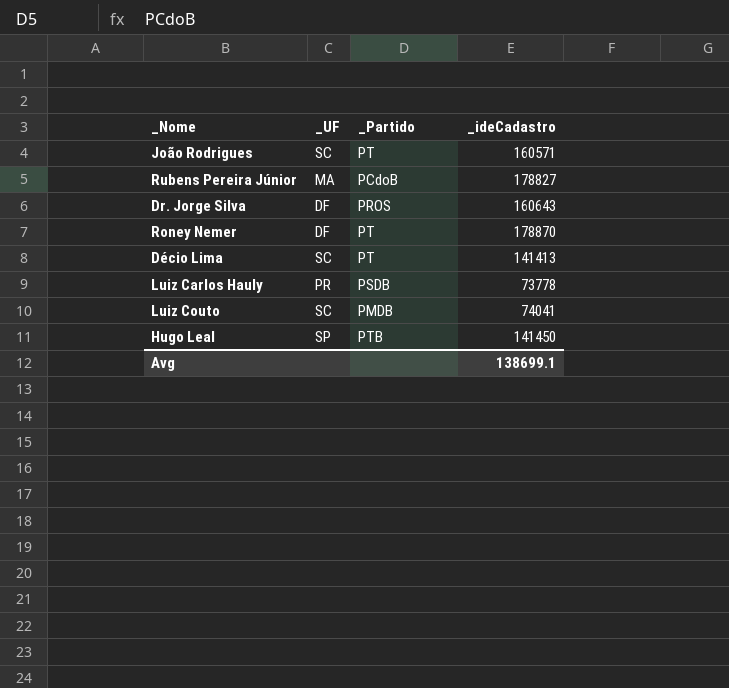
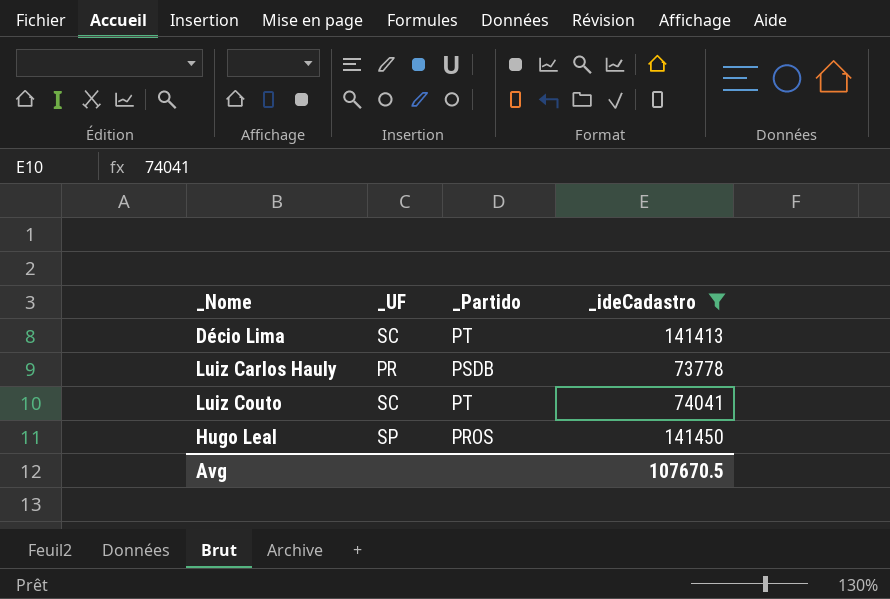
filter: none -> _ideCadastro <= 141450
Luiz Couto | _Partido: PMDB -> PT
Hugo Leal | _Partido: PTB -> PROS
Avg | _ideCadastro: 138699.1 -> 107670.5

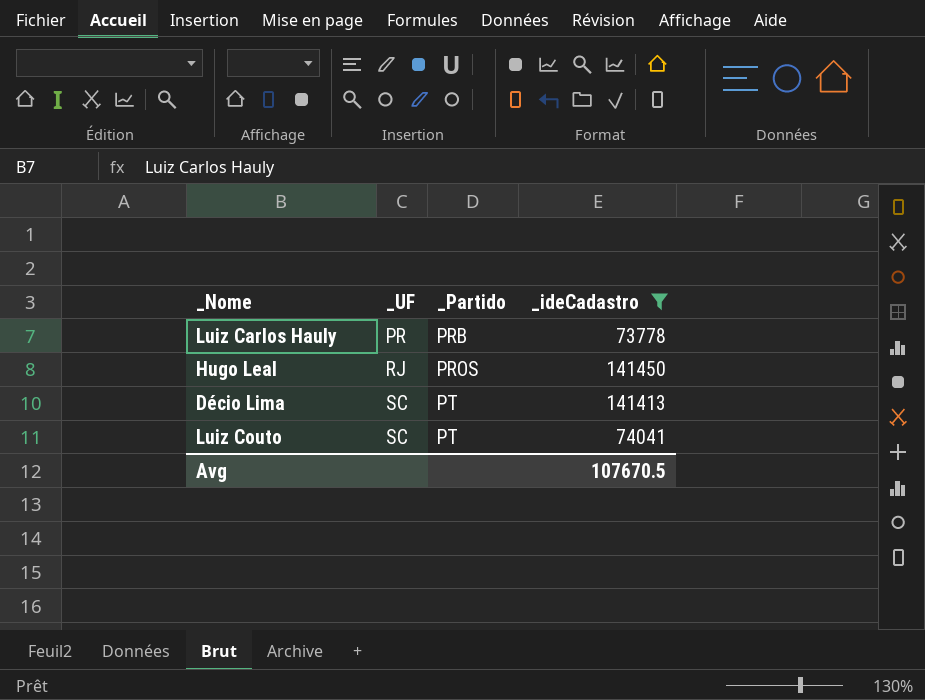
row order: none -> _UF ascending
Luiz Carlos Hauly | _Partido: PSDB -> PRB
Hugo Leal | _UF: SP -> RJ

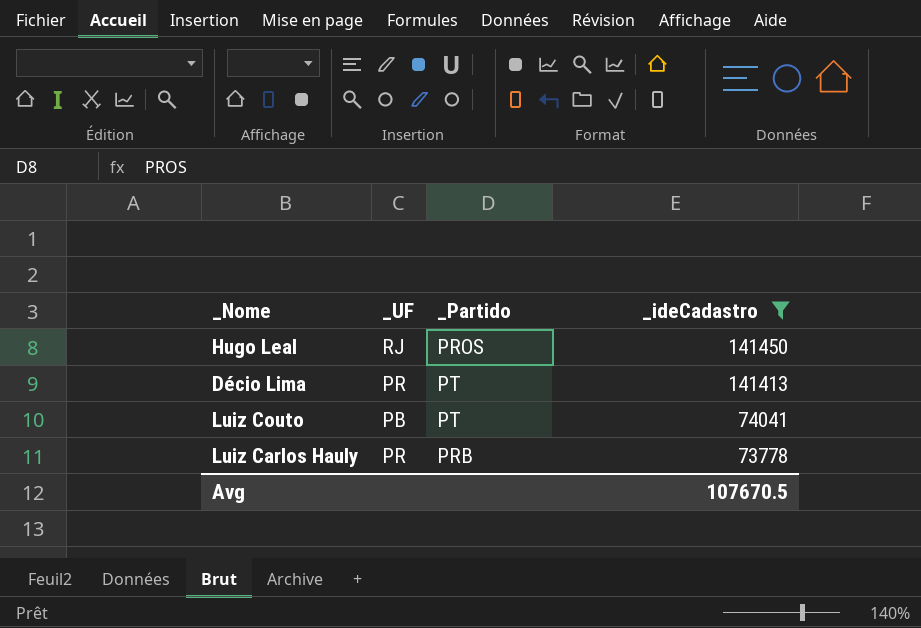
row order: _UF ascending -> _ideCadastro descending
Décio Lima | _UF: SC -> PR
Luiz Couto | _UF: SC -> PB

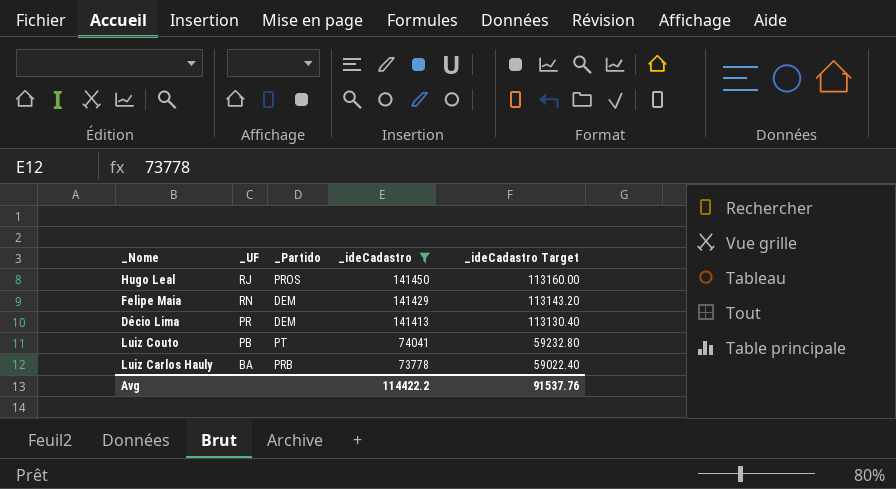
column _ideCadastro Target | formula: none -> [_ideCadastro] * 0.8
row Felipe Maia: none -> RN | DEM | 141429 | 113143.20
Décio Lima | _Partido: PT -> DEM
Luiz Carlos Hauly | _UF: PR -> BA
Avg | _ideCadastro: 107670.5 -> 114422.2

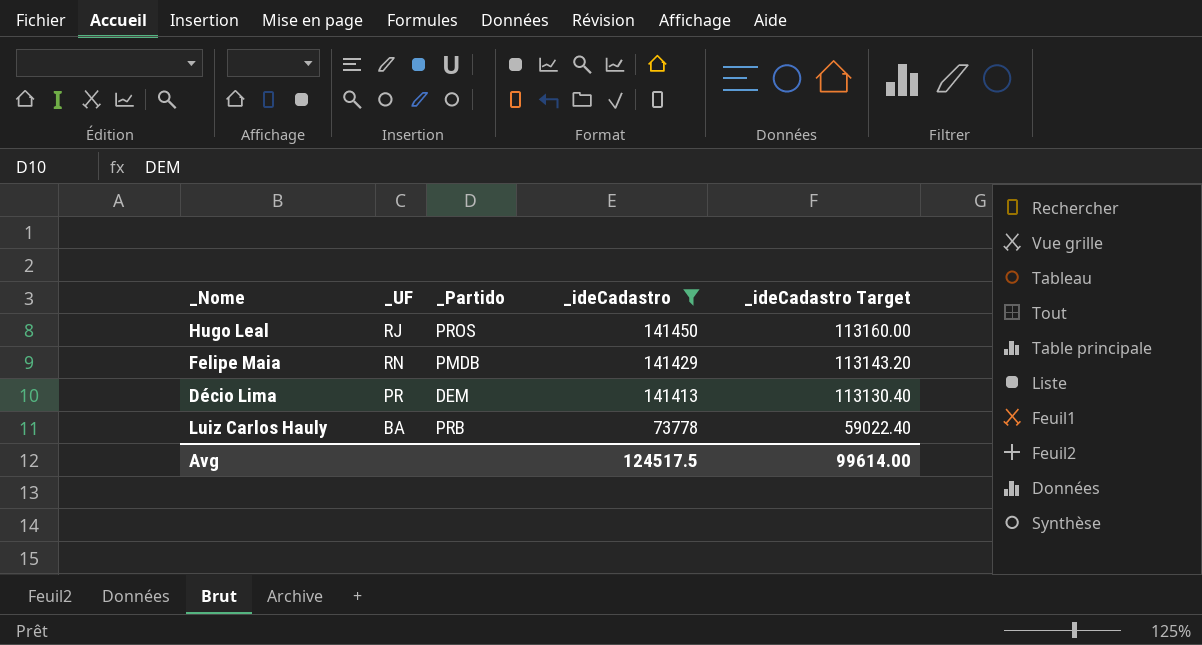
row Luiz Couto: PB | PT | 74041 | 59232.80 -> none
Felipe Maia | _Partido: DEM -> PMDB
Avg | _ideCadastro: 114422.2 -> 124517.5
Avg | _ideCadastro Target: 91537.76 -> 99614.00

